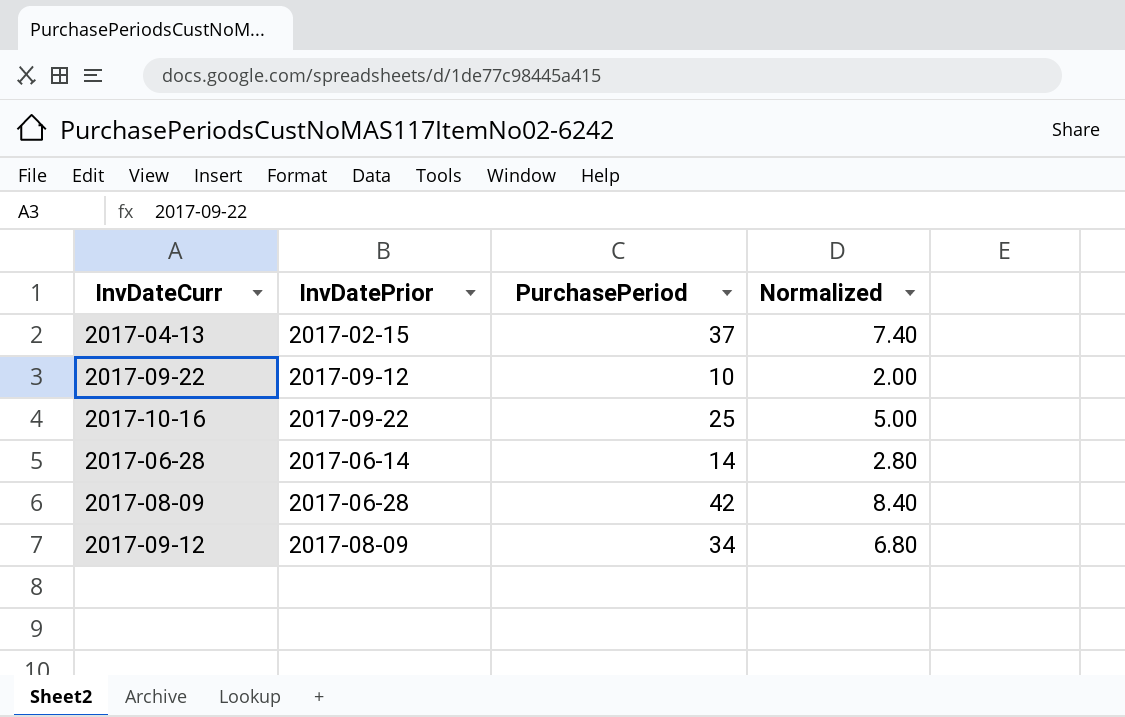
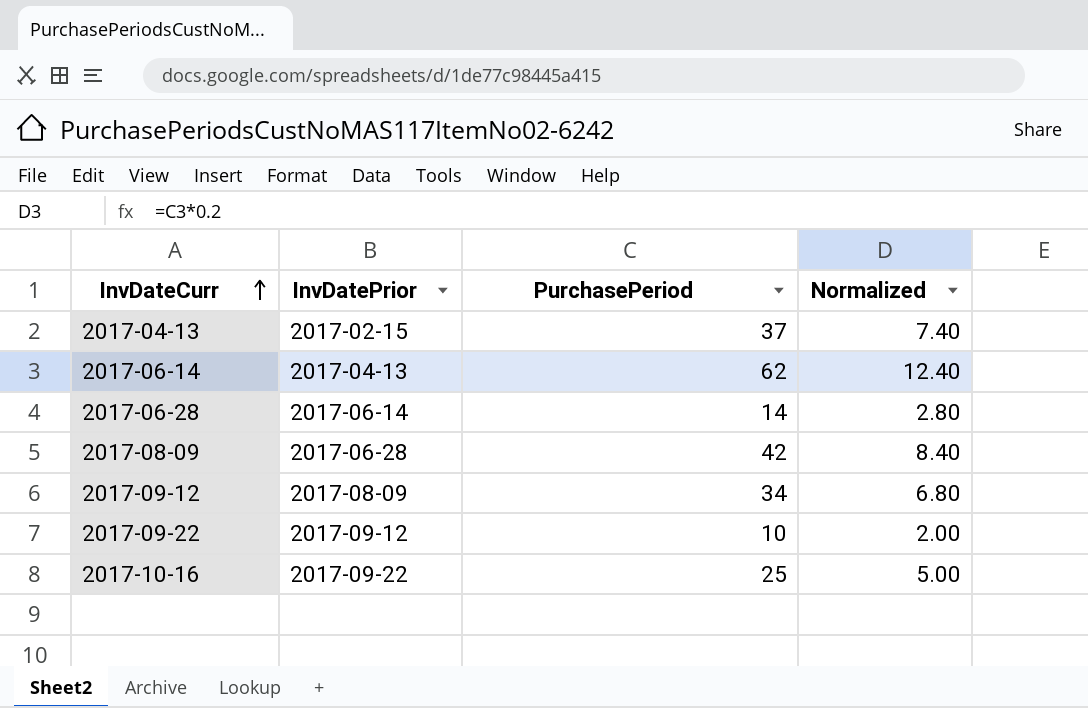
row order: none -> InvDateCurr ascending
row 2017-06-14: none -> 2017-04-13 | 62 | 12.40

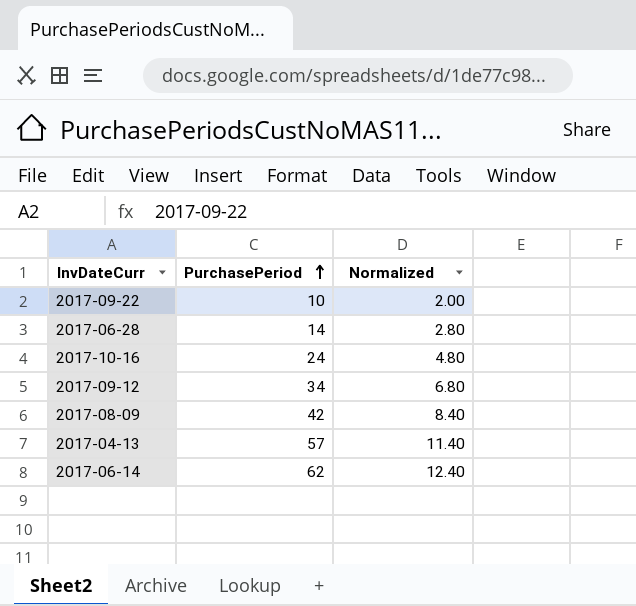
row order: InvDateCurr ascending -> PurchasePeriod ascending
column InvDatePrior | position: 2 -> none
2017-10-16 | PurchasePeriod: 25 -> 24
2017-10-16 | Normalized: 5.00 -> 4.80
2017-04-13 | PurchasePeriod: 37 -> 57
2017-04-13 | Normalized: 7.40 -> 11.40

